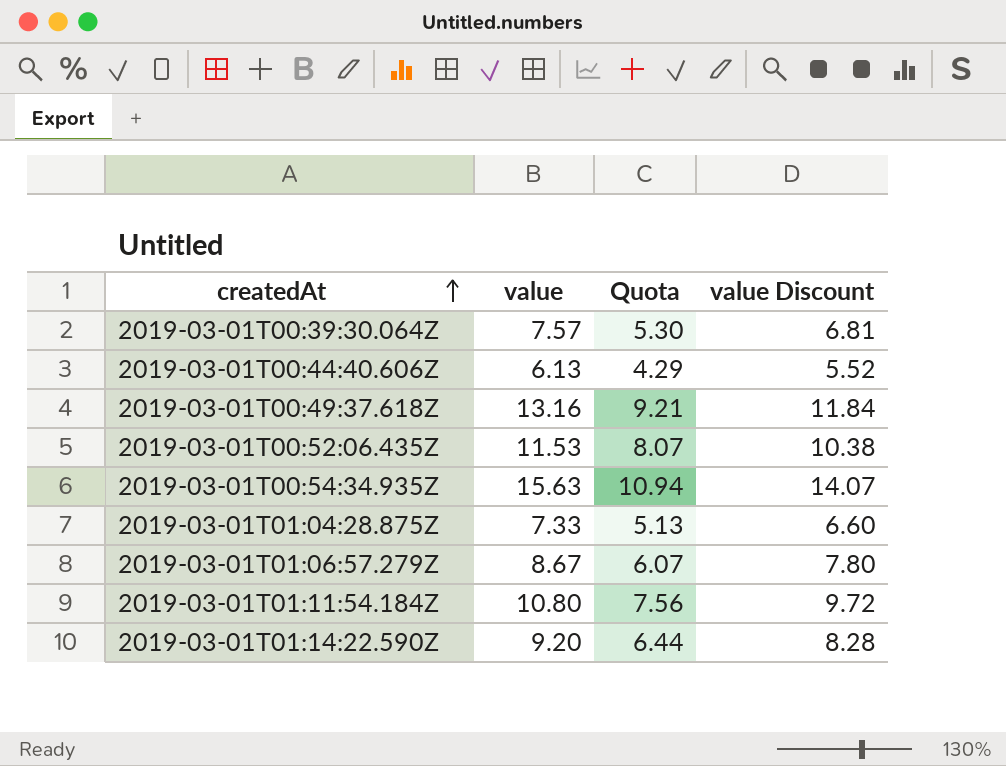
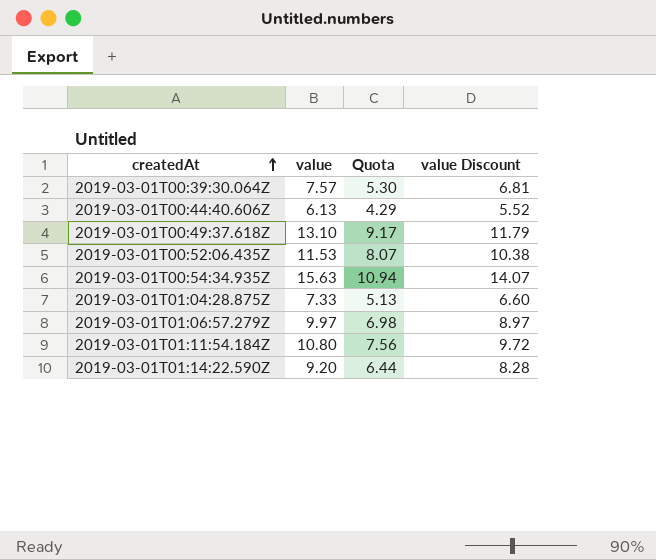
2019-03-01T00:49:37.618Z | value: 13.16 -> 13.10
2019-03-01T00:49:37.618Z | Quota: 9.21 -> 9.17
2019-03-01T00:49:37.618Z | value Discount: 11.84 -> 11.79
2019-03-01T01:06:57.279Z | value: 8.67 -> 9.97
2019-03-01T01:06:57.279Z | Quota: 6.07 -> 6.98
2019-03-01T01:06:57.279Z | value Discount: 7.80 -> 8.97

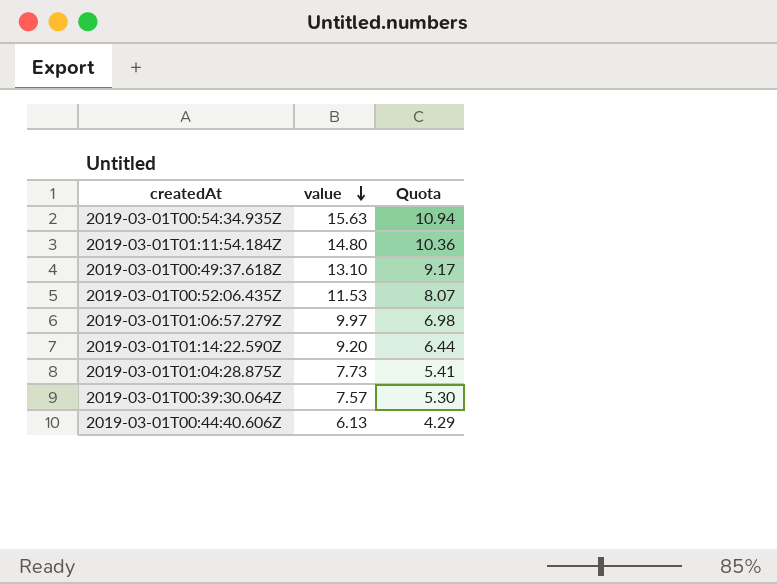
row order: createdAt ascending -> value descending
column value Discount | formula: [value] * 0.9 -> none
2019-03-01T01:11:54.184Z | value: 10.80 -> 14.80
2019-03-01T01:11:54.184Z | Quota: 7.56 -> 10.36
2019-03-01T01:04:28.875Z | value: 7.33 -> 7.73
2019-03-01T01:04:28.875Z | Quota: 5.13 -> 5.41

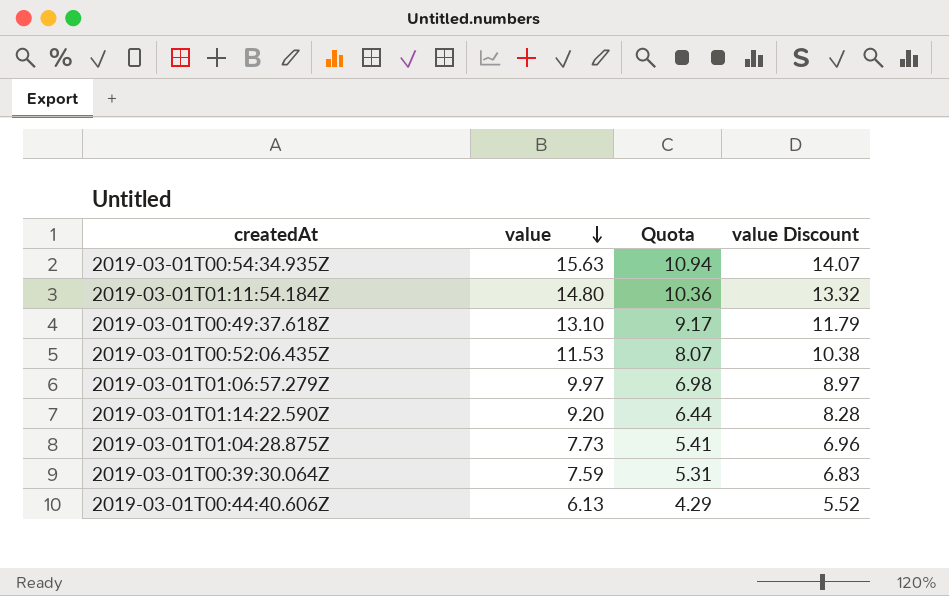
column value Discount | formula: none -> [value] * 0.9
2019-03-01T00:39:30.064Z | value: 7.57 -> 7.59
2019-03-01T00:39:30.064Z | Quota: 5.30 -> 5.31

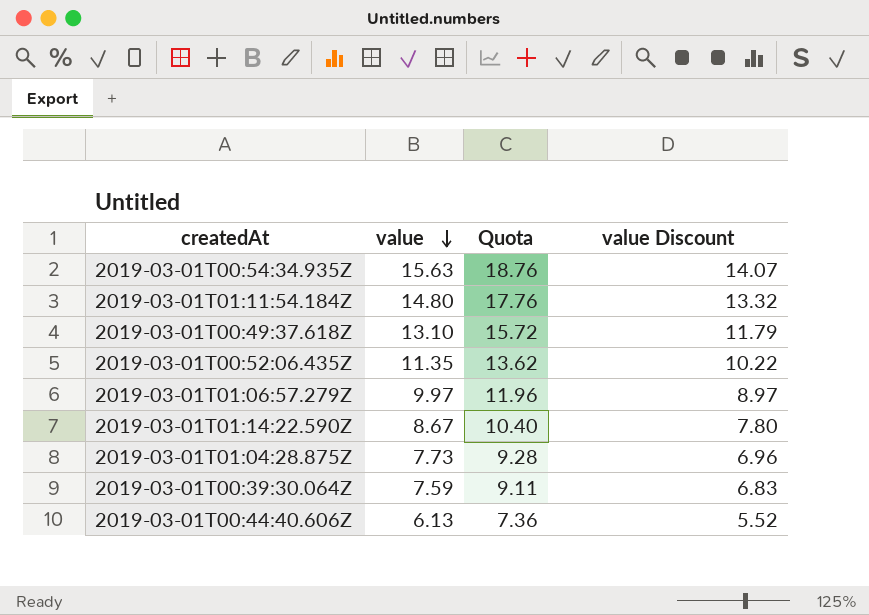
column Quota | formula: [value] * 0.7 -> [value] * 1.2
2019-03-01T00:52:06.435Z | value: 11.53 -> 11.35
2019-03-01T00:52:06.435Z | value Discount: 10.38 -> 10.22
2019-03-01T01:14:22.590Z | value: 9.20 -> 8.67
2019-03-01T01:14:22.590Z | value Discount: 8.28 -> 7.80

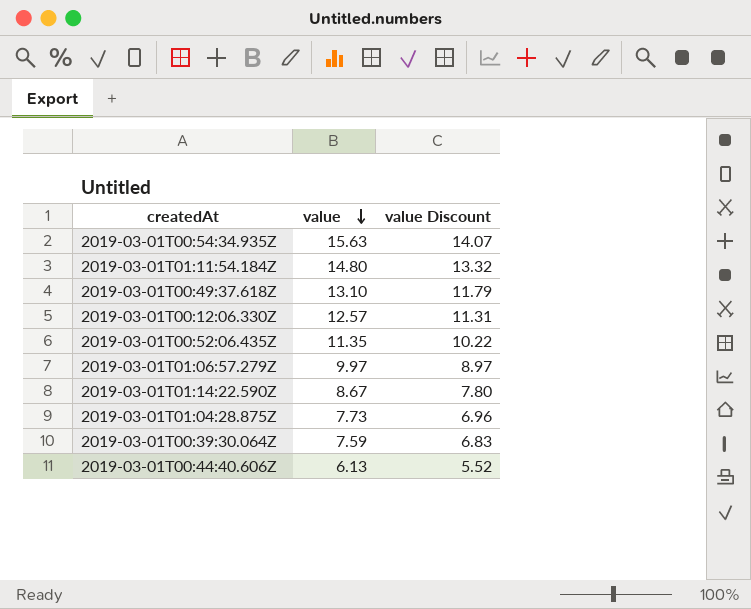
column Quota | formula: [value] * 1.2 -> none
row 2019-03-01T00:12:06.330Z: none -> 12.57 | 11.31

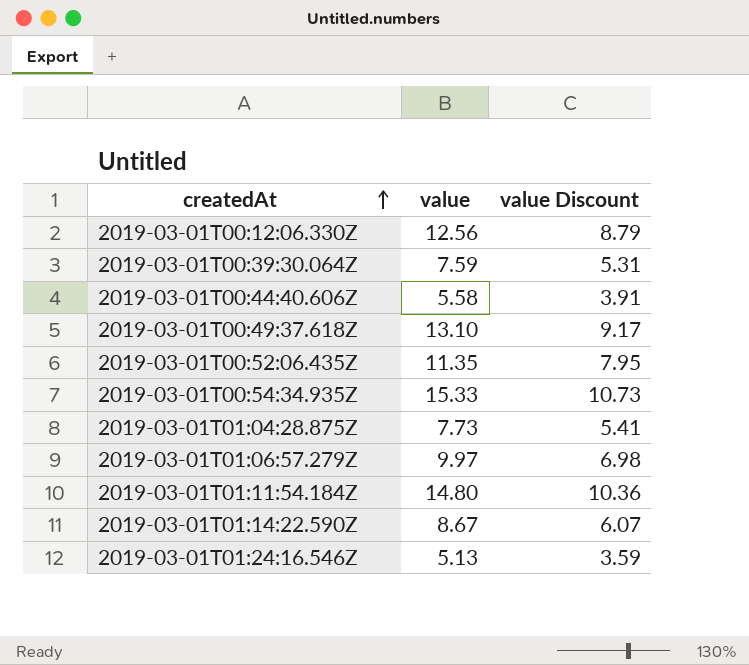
row order: value descending -> createdAt ascending
column value Discount | formula: [value] * 0.9 -> [value] * 0.7
2019-03-01T00:12:06.330Z | value: 12.57 -> 12.56
2019-03-01T00:44:40.606Z | value: 6.13 -> 5.58
2019-03-01T00:54:34.935Z | value: 15.63 -> 15.33
row 2019-03-01T01:24:16.546Z: none -> 5.13 | 3.59

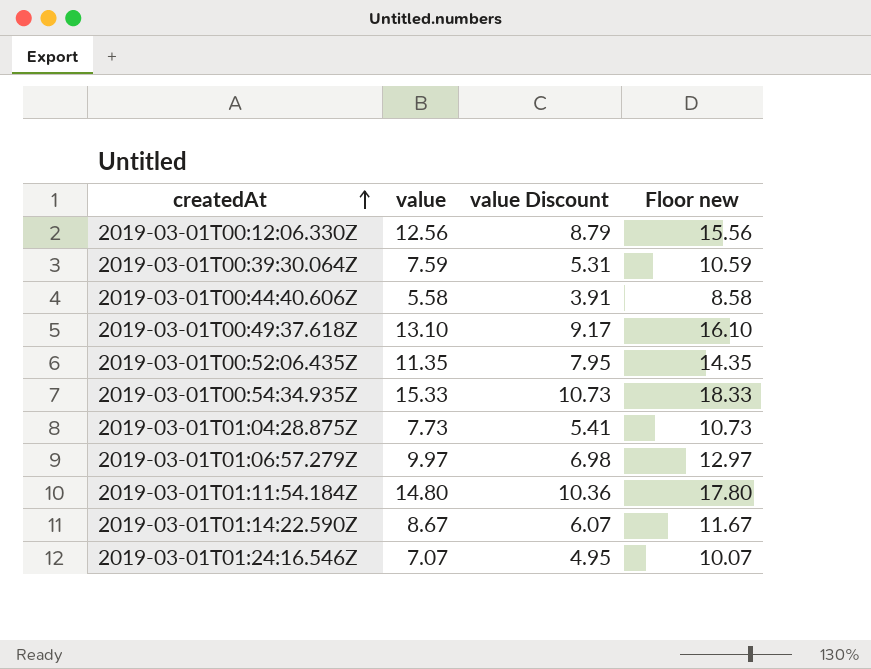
column Floor new | formula: none -> [value] + 3
2019-03-01T01:24:16.546Z | value: 5.13 -> 7.07
2019-03-01T01:24:16.546Z | value Discount: 3.59 -> 4.95

